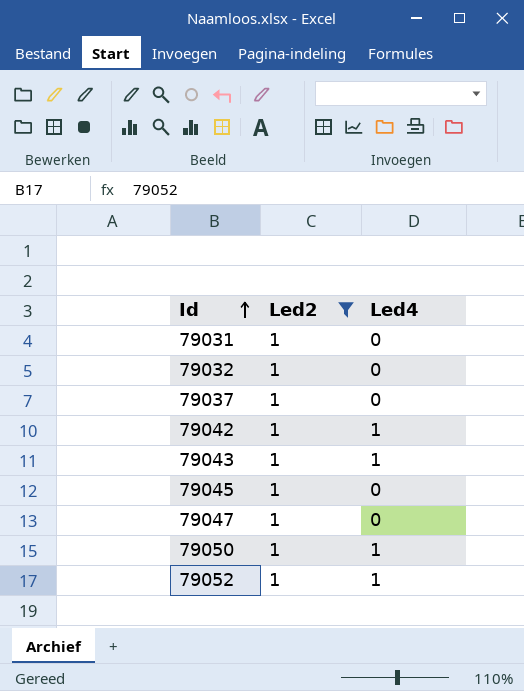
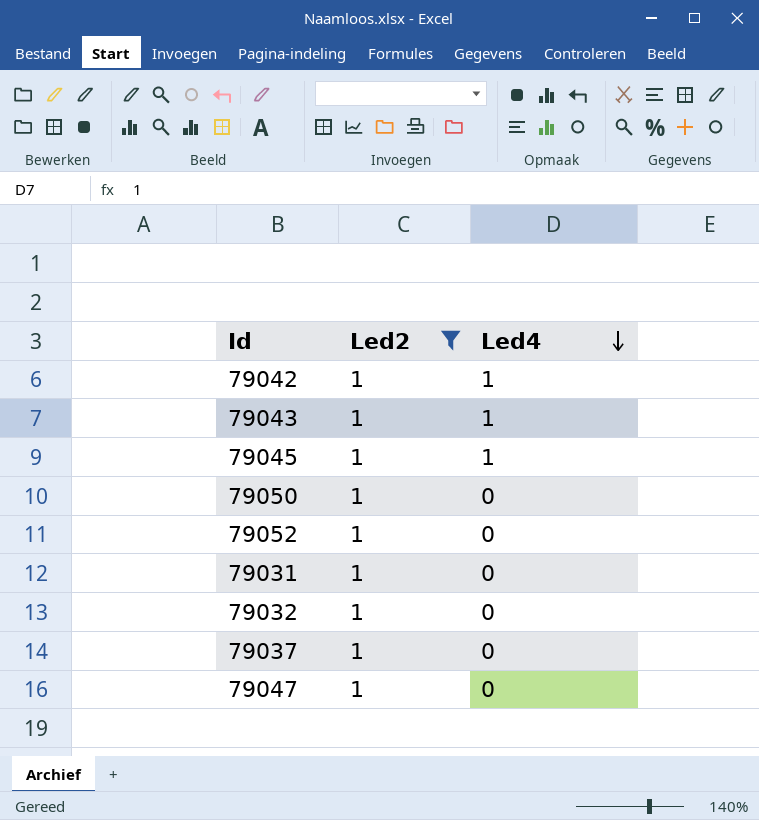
row order: Id ascending -> Led4 descending
79045 | Led4: 0 -> 1
79050 | Led4: 1 -> 0
79052 | Led4: 1 -> 0

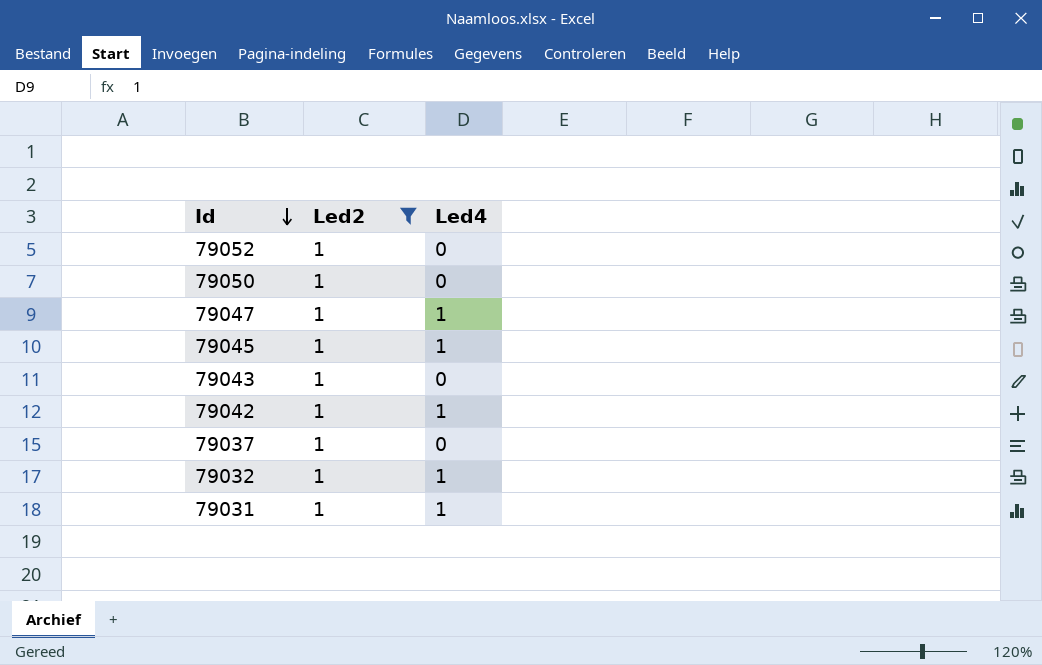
row order: Led4 descending -> Id descending
79047 | Led4: 0 -> 1
79043 | Led4: 1 -> 0
79032 | Led4: 0 -> 1
79031 | Led4: 0 -> 1

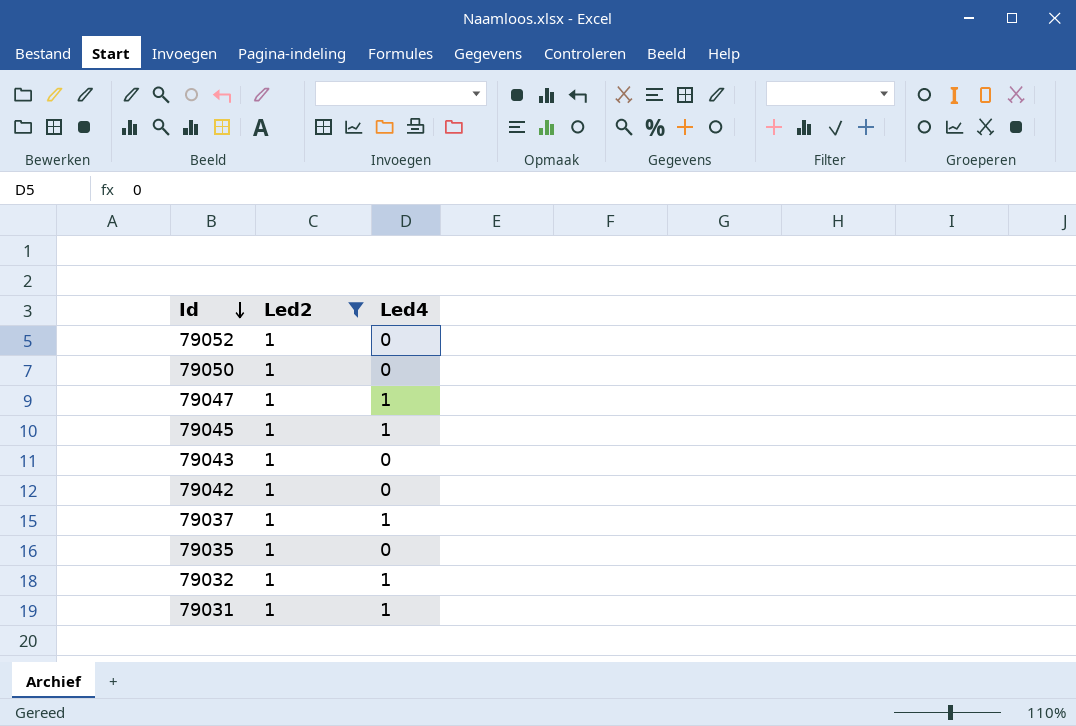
79042 | Led4: 1 -> 0
79037 | Led4: 0 -> 1
row 79035: none -> 1 | 0

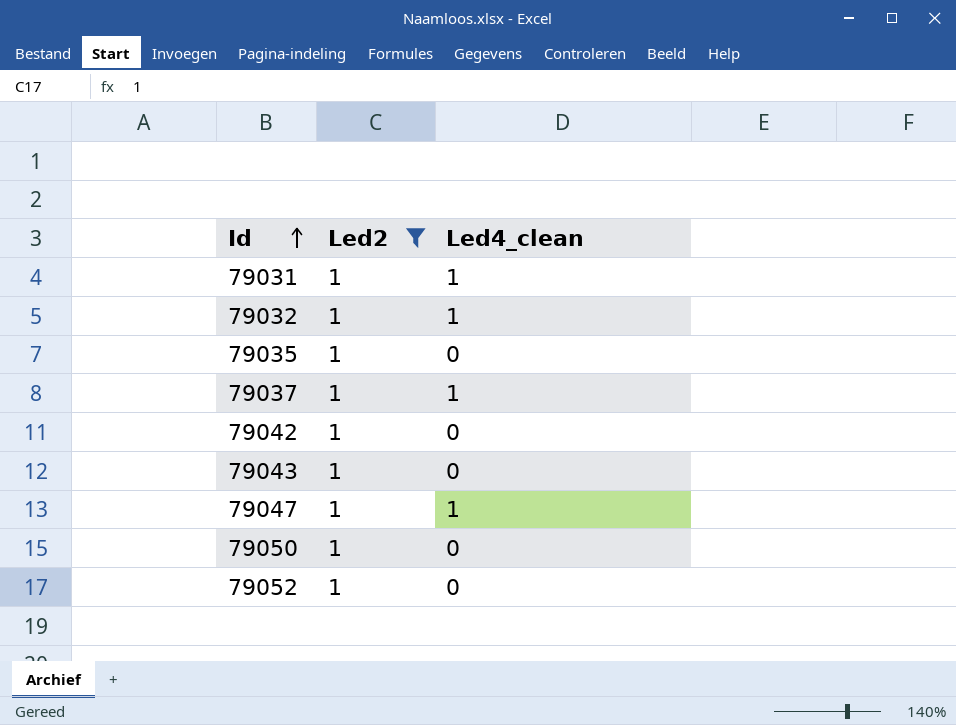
row order: Id descending -> Id ascending
column name: Led4 -> Led4_clean
row 79045: 1 | 1 -> none

